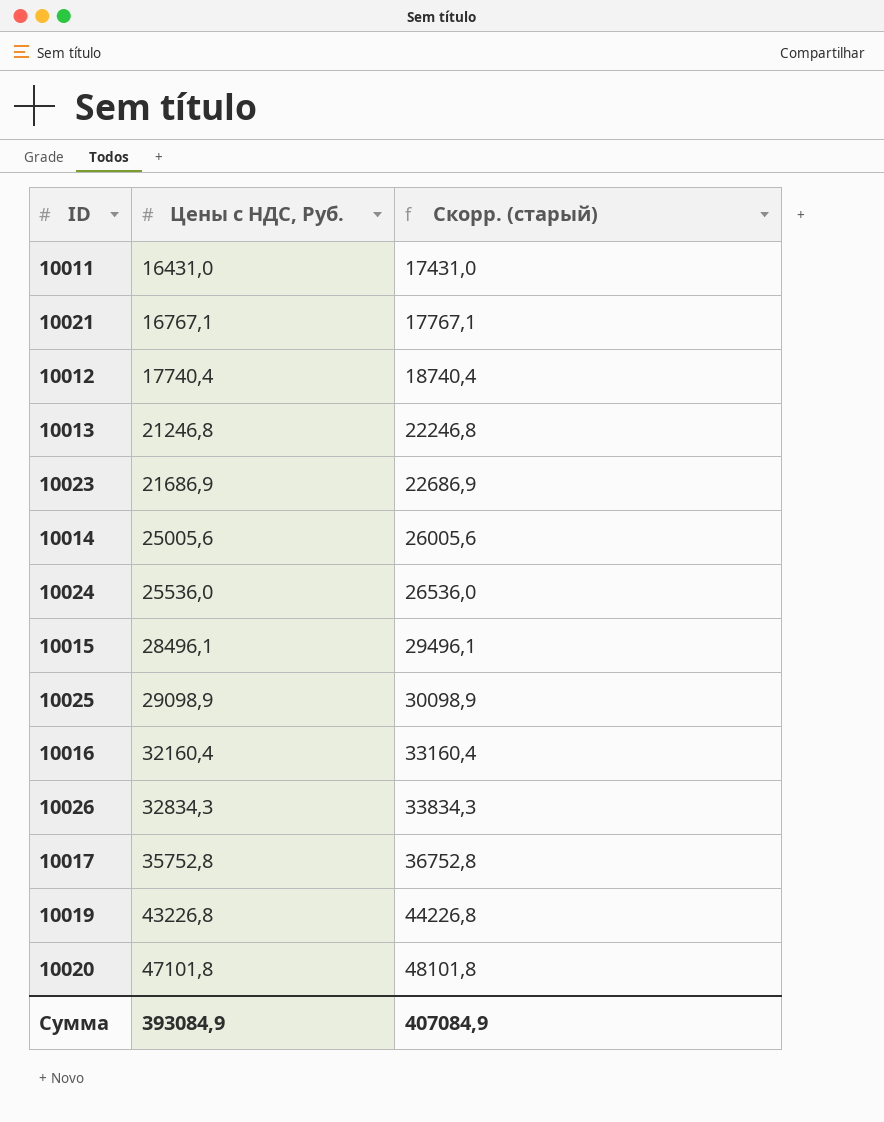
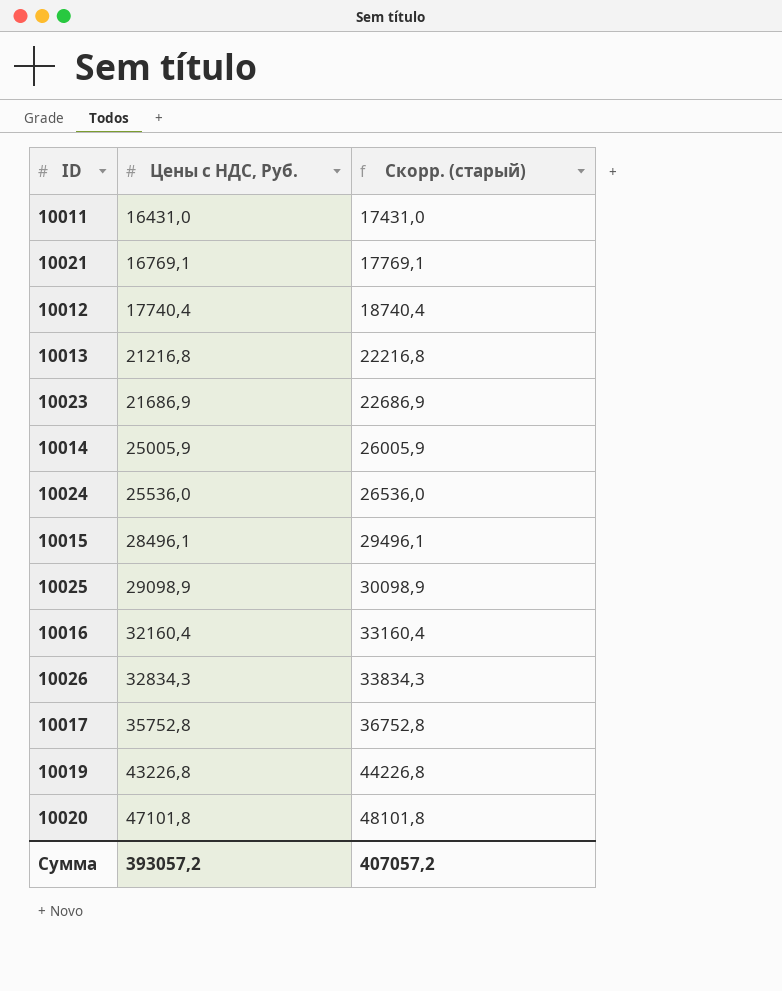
10021 | Цены с НДС, Руб.: 16767,1 -> 16769,1
10021 | Скорр. (старый): 17767,1 -> 17769,1
10013 | Цены с НДС, Руб.: 21246,8 -> 21216,8
10013 | Скорр. (старый): 22246,8 -> 22216,8
10014 | Цены с НДС, Руб.: 25005,6 -> 25005,9
10014 | Скорр. (старый): 26005,6 -> 26005,9
Сумма | Цены с НДС, Руб.: 393084,9 -> 393057,2
Сумма | Скорр. (старый): 407084,9 -> 407057,2

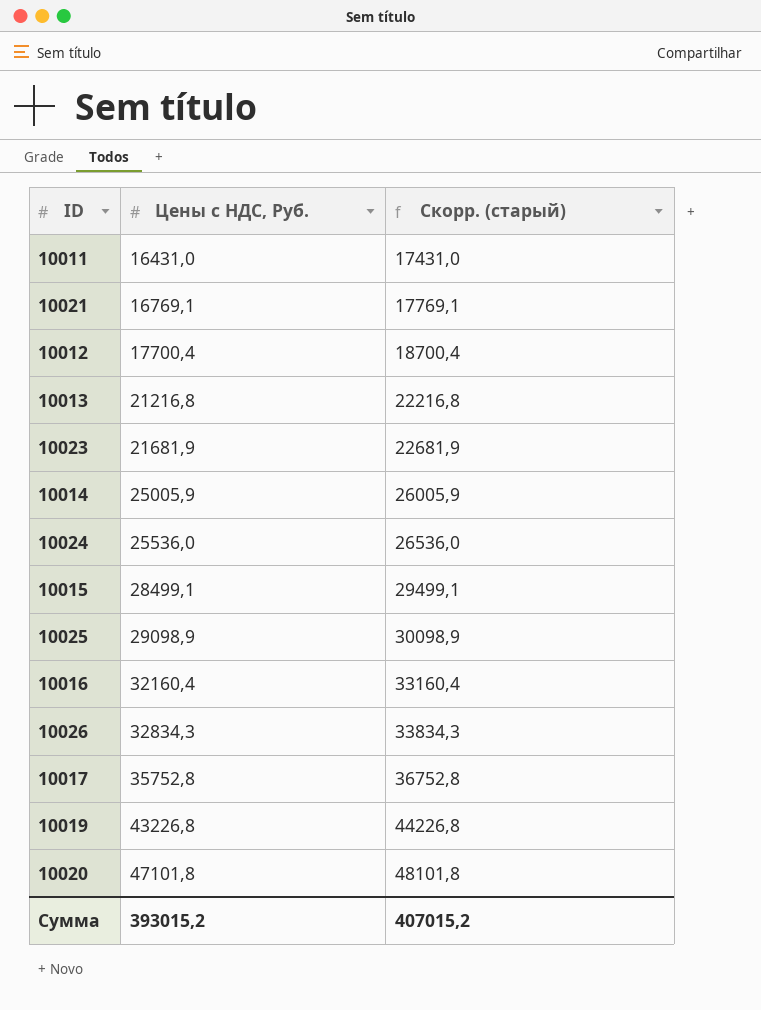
10012 | Цены с НДС, Руб.: 17740,4 -> 17700,4
10012 | Скорр. (старый): 18740,4 -> 18700,4
10023 | Цены с НДС, Руб.: 21686,9 -> 21681,9
10023 | Скорр. (старый): 22686,9 -> 22681,9
10015 | Цены с НДС, Руб.: 28496,1 -> 28499,1
10015 | Скорр. (старый): 29496,1 -> 29499,1
Сумма | Цены с НДС, Руб.: 393057,2 -> 393015,2
Сумма | Скорр. (старый): 407057,2 -> 407015,2

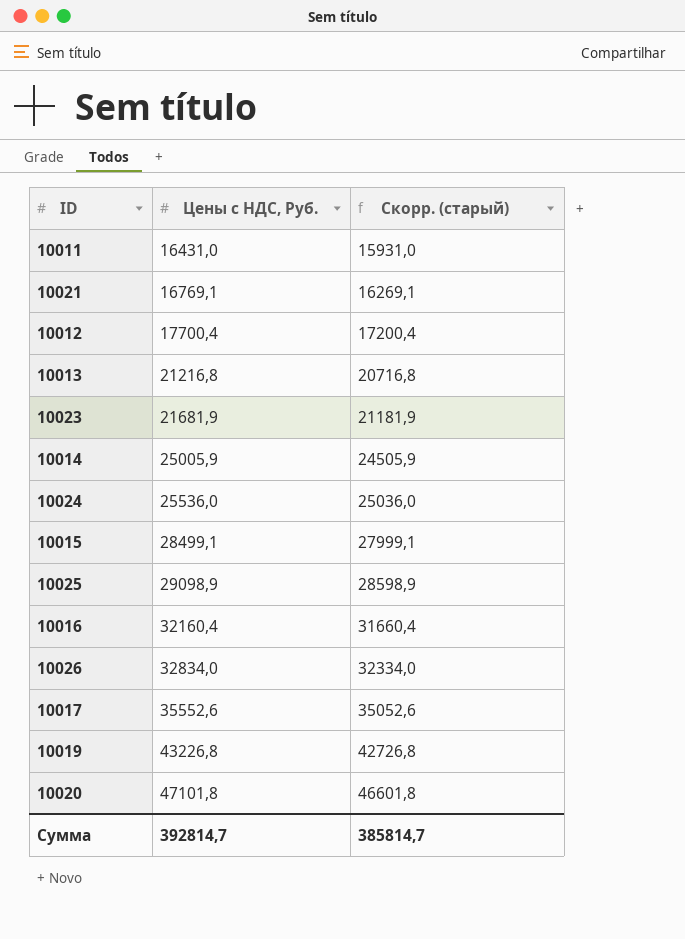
column Скорр. (старый) | formula: [Цены с НДС, Руб.] + 1000 -> [Цены с НДС, Руб.] - 500
10026 | Цены с НДС, Руб.: 32834,3 -> 32834,0
10017 | Цены с НДС, Руб.: 35752,8 -> 35552,6
Сумма | Цены с НДС, Руб.: 393015,2 -> 392814,7
Сумма | Скорр. (старый): 407015,2 -> 385814,7

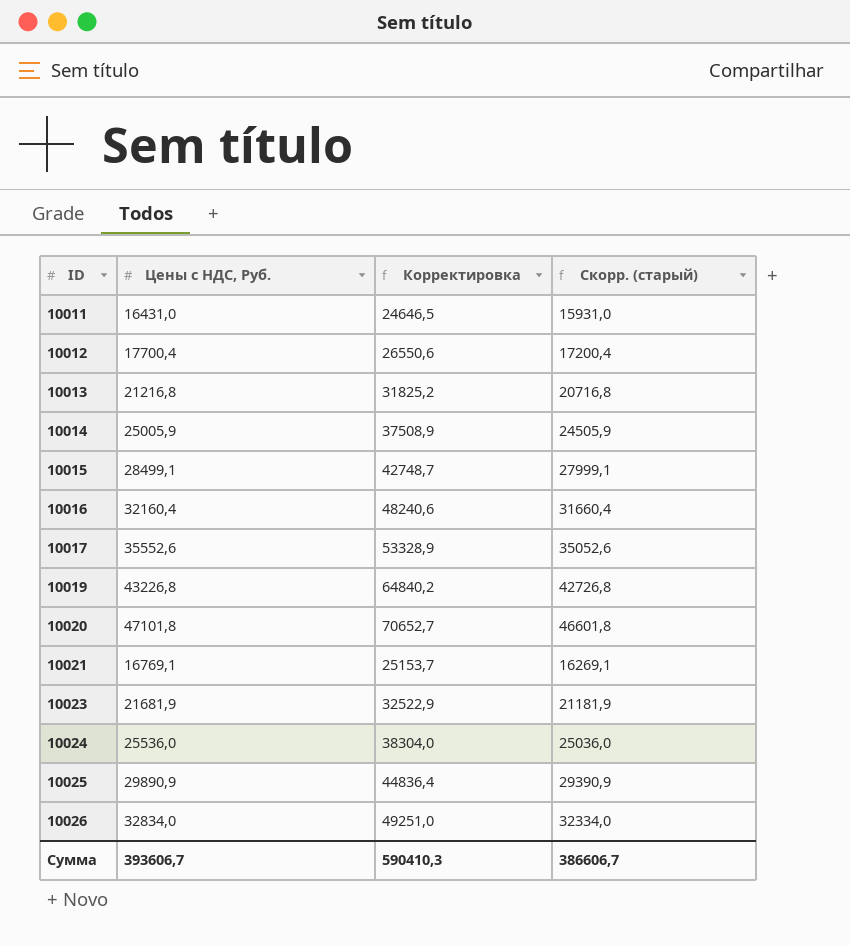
row order: Цены с НДС, Руб. ascending -> ID ascending
column Корректировка | formula: none -> [Цены с НДС, Руб.] * 1,5
10025 | Цены с НДС, Руб.: 29098,9 -> 29890,9
10025 | Скорр. (старый): 28598,9 -> 29390,9
Сумма | Цены с НДС, Руб.: 392814,7 -> 393606,7
Сумма | Скорр. (старый): 385814,7 -> 386606,7

